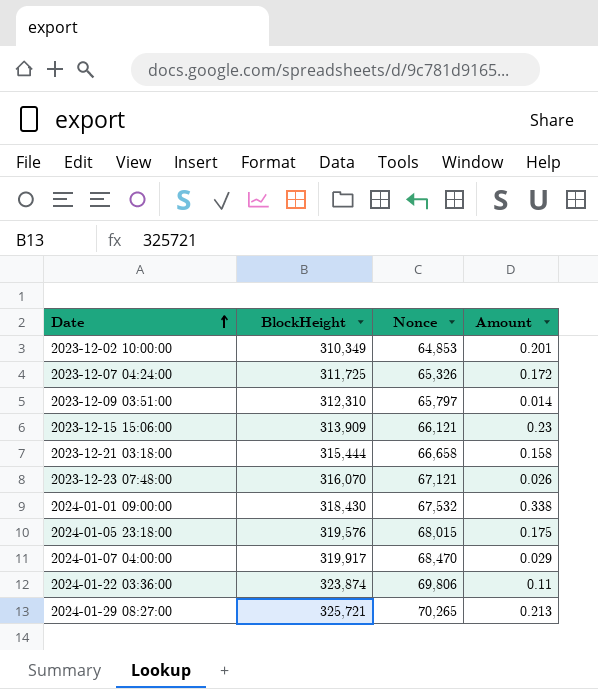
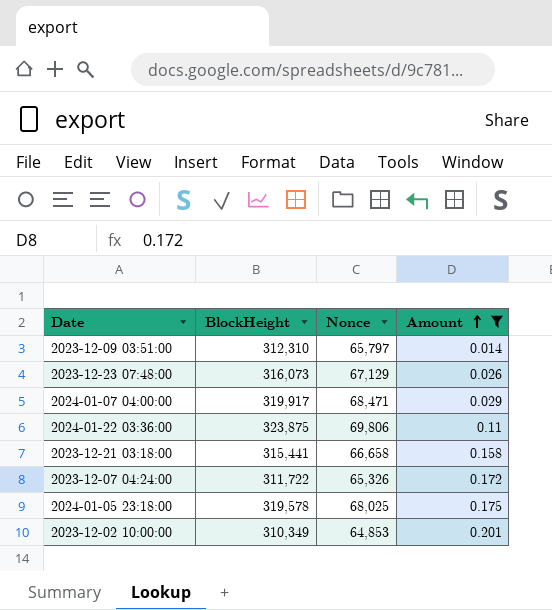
filter: none -> Amount <= 0.201
row order: Date ascending -> Amount ascending
2023-12-23 07:48:00 | BlockHeight: 316,070 -> 316,073
2023-12-23 07:48:00 | Nonce: 67,121 -> 67,129
2024-01-07 04:00:00 | Nonce: 68,470 -> 68,471
2024-01-22 03:36:00 | BlockHeight: 323,874 -> 323,875
2023-12-21 03:18:00 | BlockHeight: 315,444 -> 315,441
2023-12-07 04:24:00 | BlockHeight: 311,725 -> 311,722
2024-01-05 23:18:00 | BlockHeight: 319,576 -> 319,578
2024-01-05 23:18:00 | Nonce: 68,015 -> 68,025

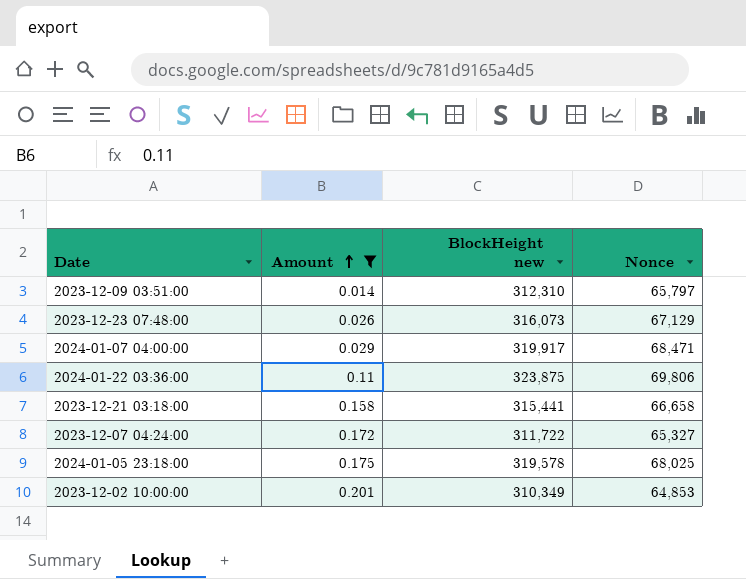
column Amount | position: 4 -> 2
column name: BlockHeight -> BlockHeight new
2023-12-07 04:24:00 | Nonce: 65,326 -> 65,327

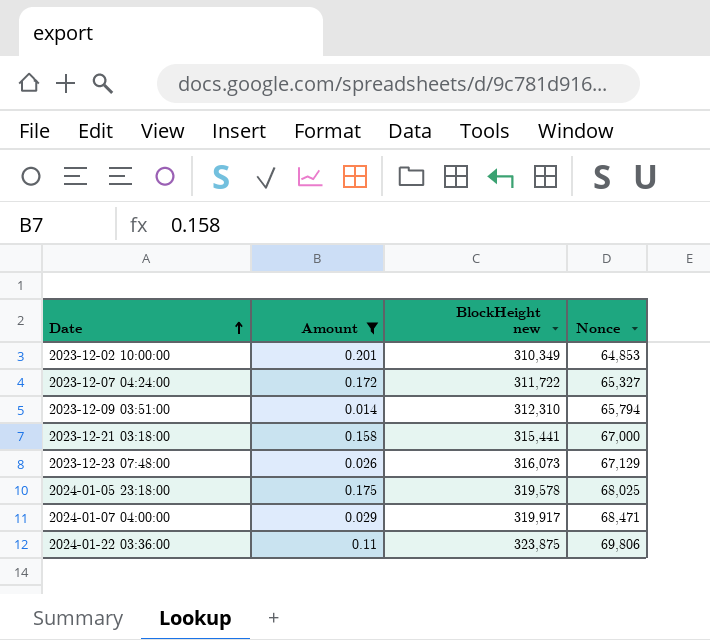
row order: Amount ascending -> Date ascending
2023-12-09 03:51:00 | Nonce: 65,797 -> 65,794
2023-12-21 03:18:00 | Nonce: 66,658 -> 67,000

